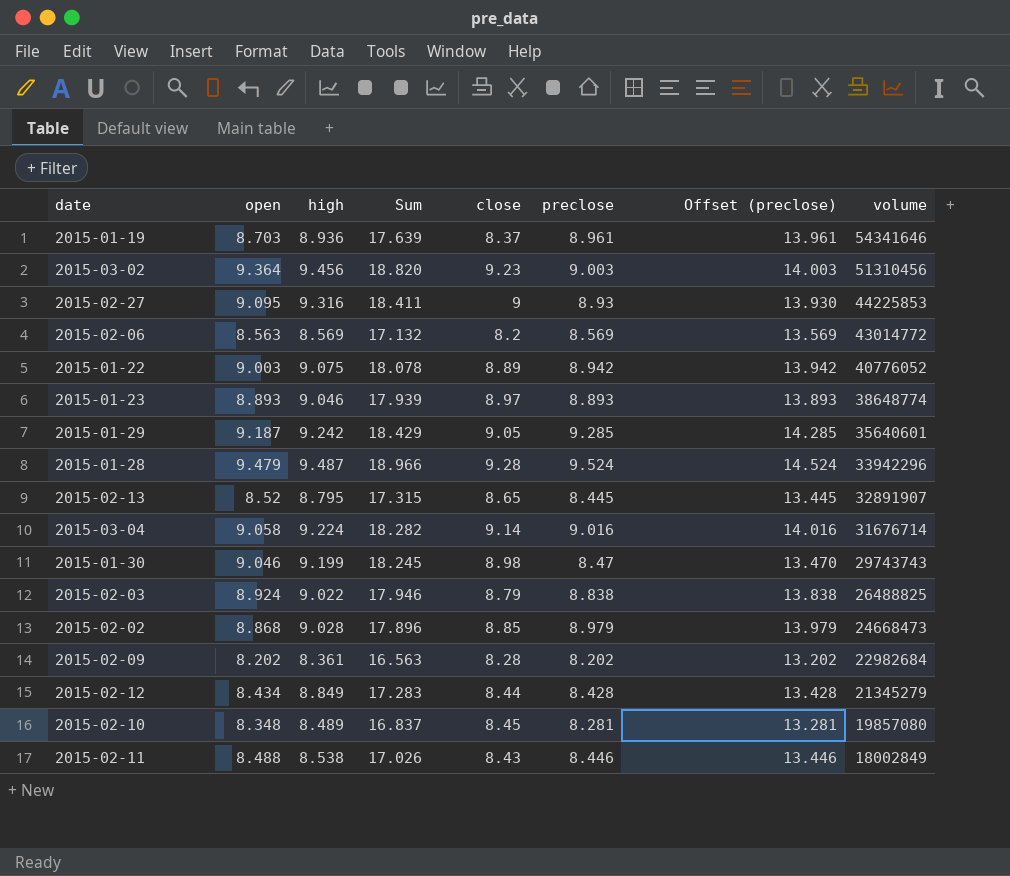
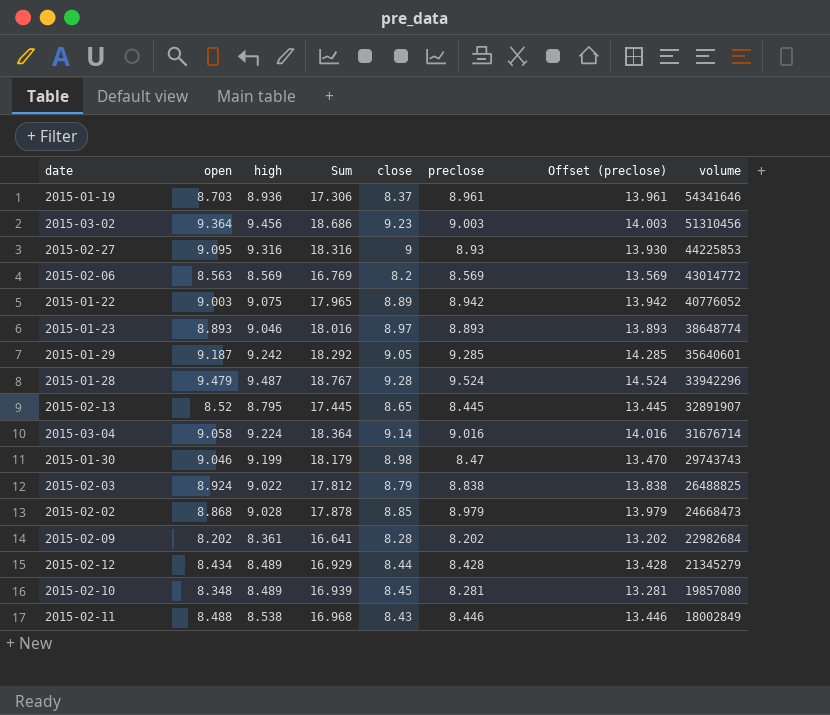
column Sum | formula: [open] + [high] -> [high] + [close]
2015-02-12 | high: 8.849 -> 8.489

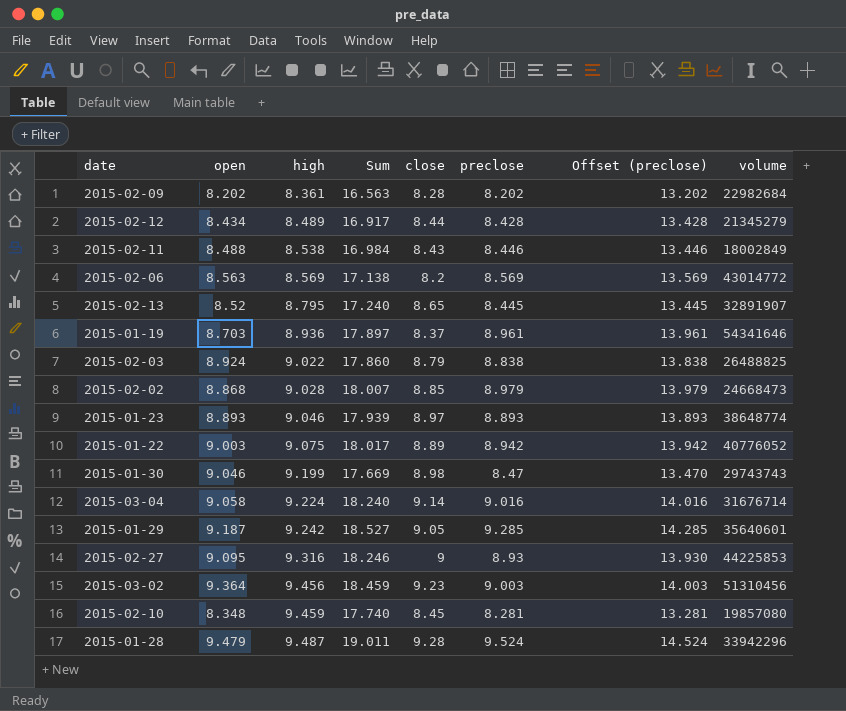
row order: volume descending -> high ascending
column Sum | formula: [high] + [close] -> [high] + [preclose]
2015-02-10 | high: 8.489 -> 9.459

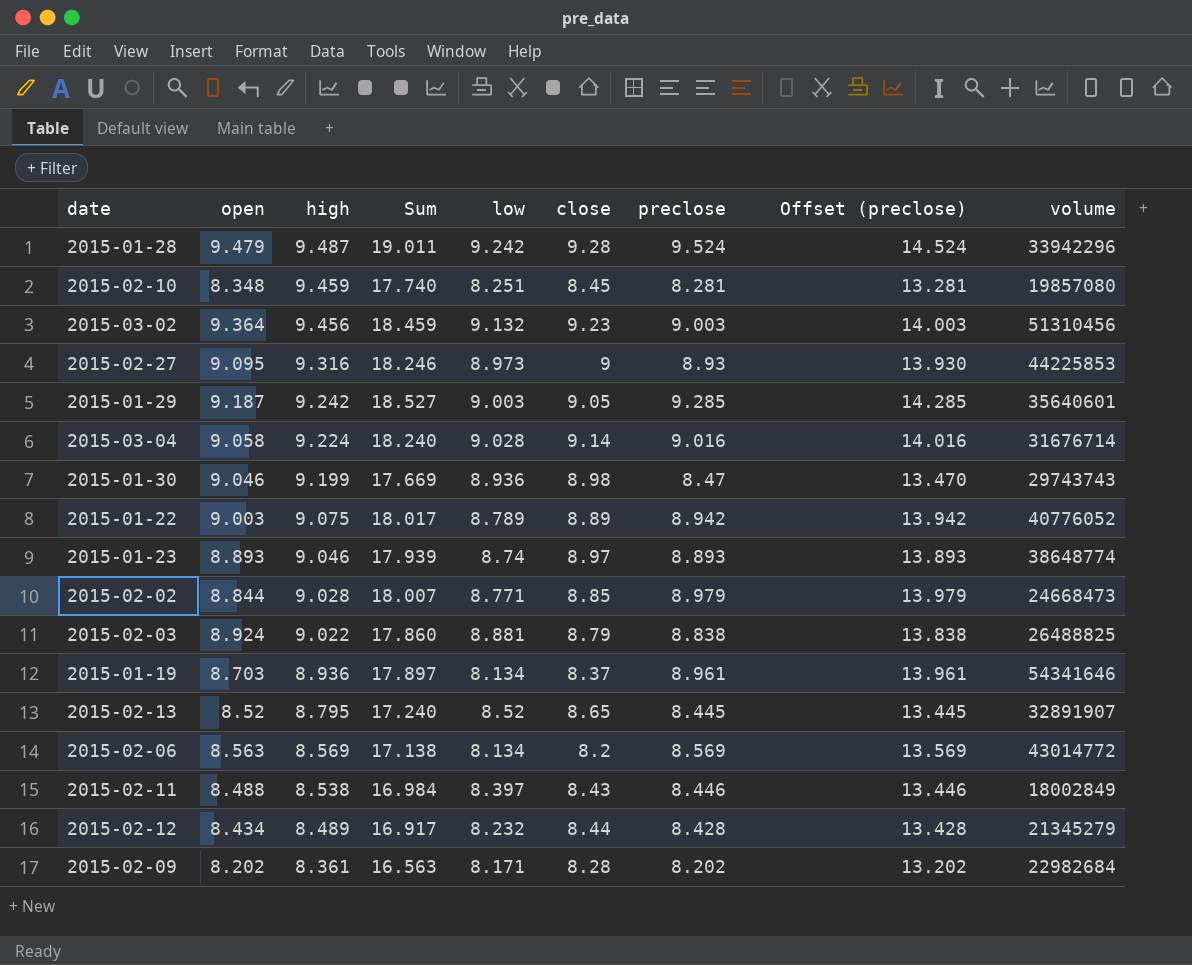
row order: high ascending -> high descending
column low | position: none -> 5
2015-02-02 | open: 8.868 -> 8.844

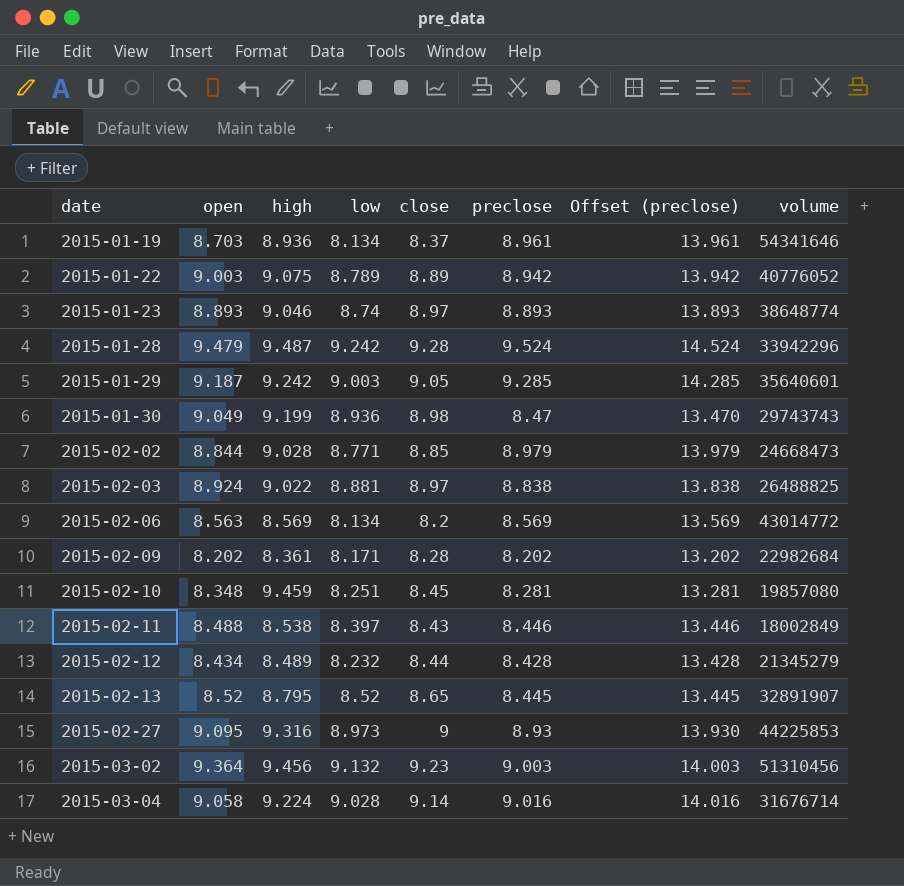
row order: high descending -> date ascending
column Sum | formula: [high] + [preclose] -> none
2015-01-30 | open: 9.046 -> 9.049
2015-02-03 | close: 8.79 -> 8.97

